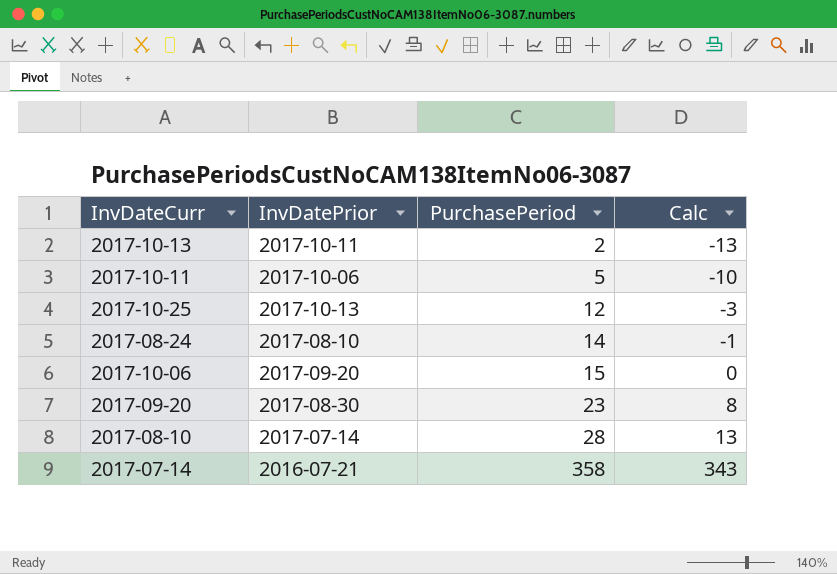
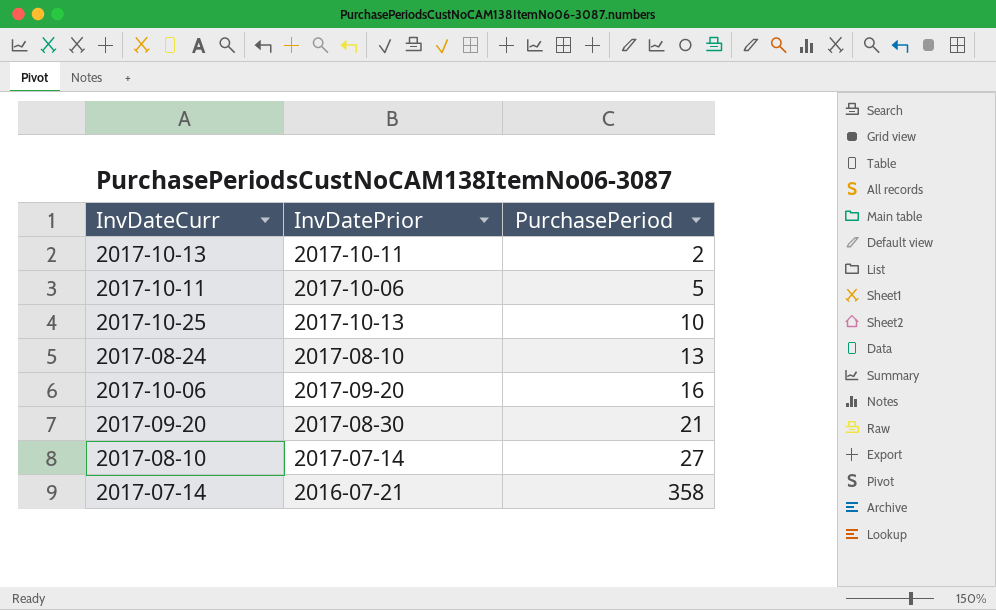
column Calc | formula: [PurchasePeriod] - 15 -> none
2017-10-25 | PurchasePeriod: 12 -> 10
2017-08-24 | PurchasePeriod: 14 -> 13
2017-10-06 | PurchasePeriod: 15 -> 16
2017-09-20 | PurchasePeriod: 23 -> 21
2017-08-10 | PurchasePeriod: 28 -> 27

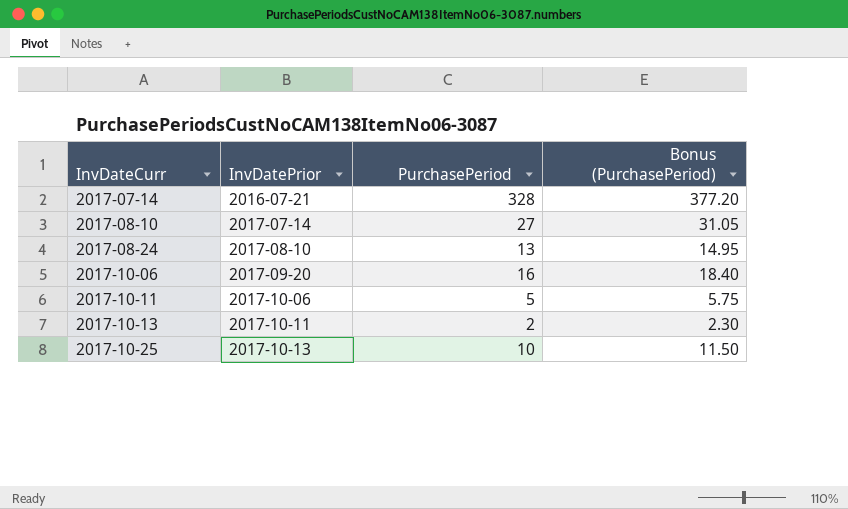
row order: PurchasePeriod ascending -> InvDateCurr ascending
column Bonus (PurchasePeriod) | formula: none -> [PurchasePeriod] * 1.15
row 2017-09-20: 2017-08-30 | 21 -> none
2017-07-14 | PurchasePeriod: 358 -> 328

